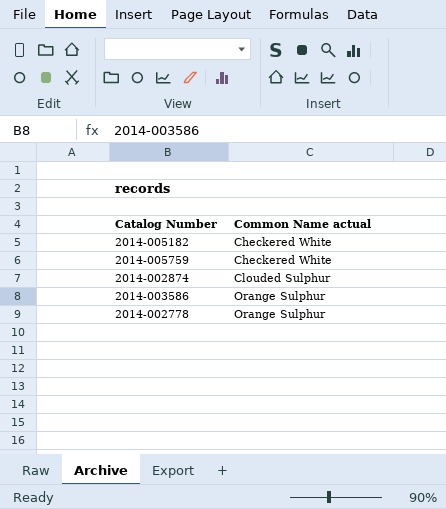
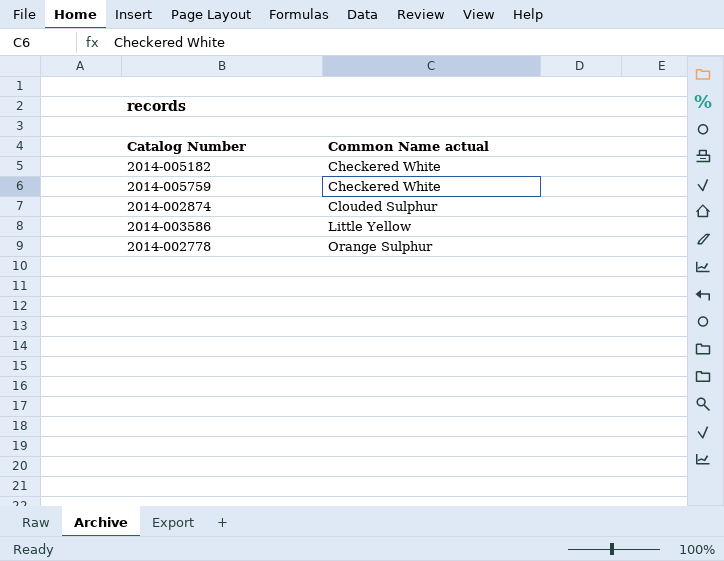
2014-003586 | Common Name actual: Orange Sulphur -> Little Yellow

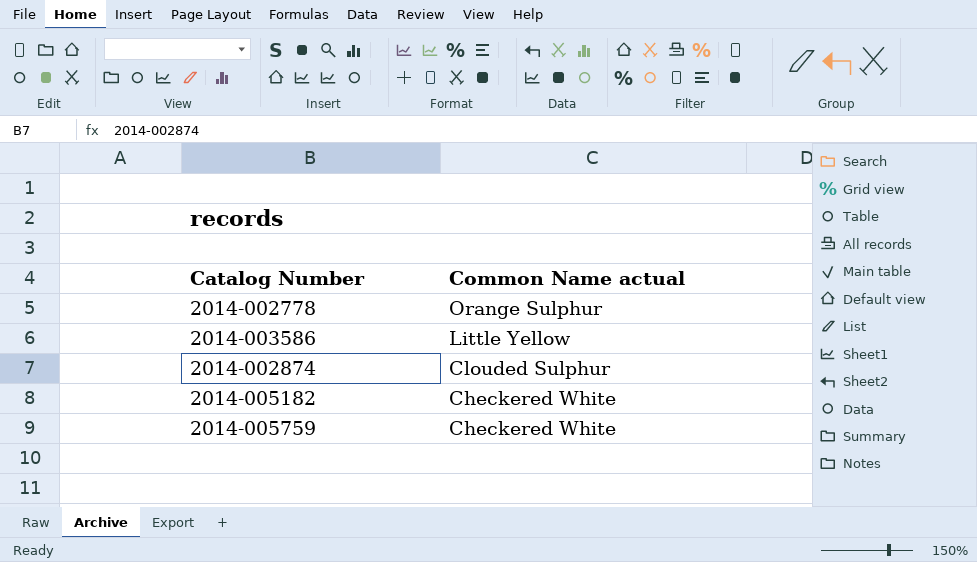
row order: Common Name actual ascending -> Common Name actual descending

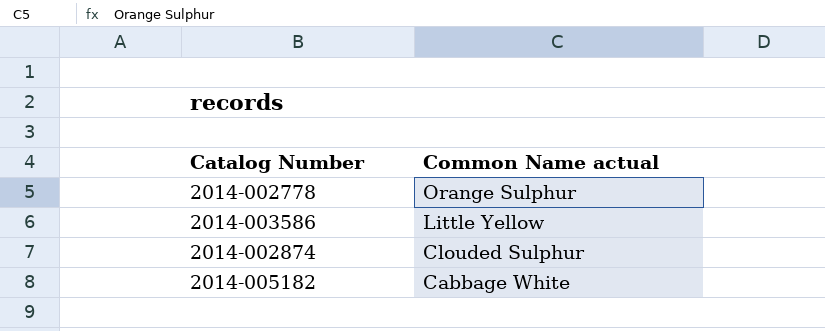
row 2014-005759: Checkered White -> none
2014-005182 | Common Name actual: Checkered White -> Cabbage White

